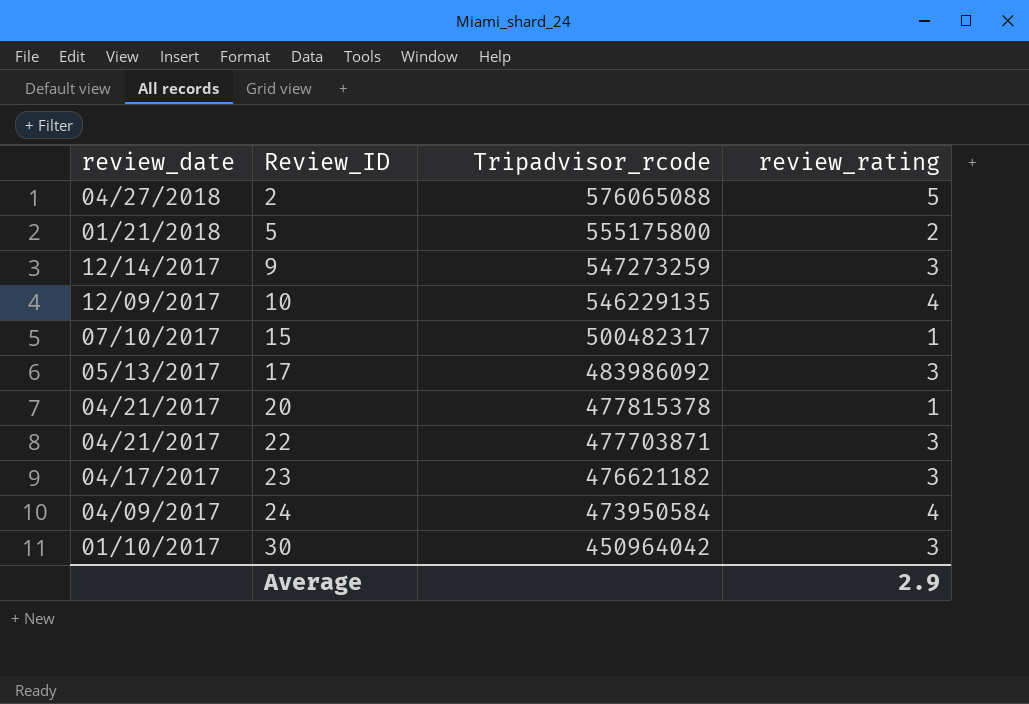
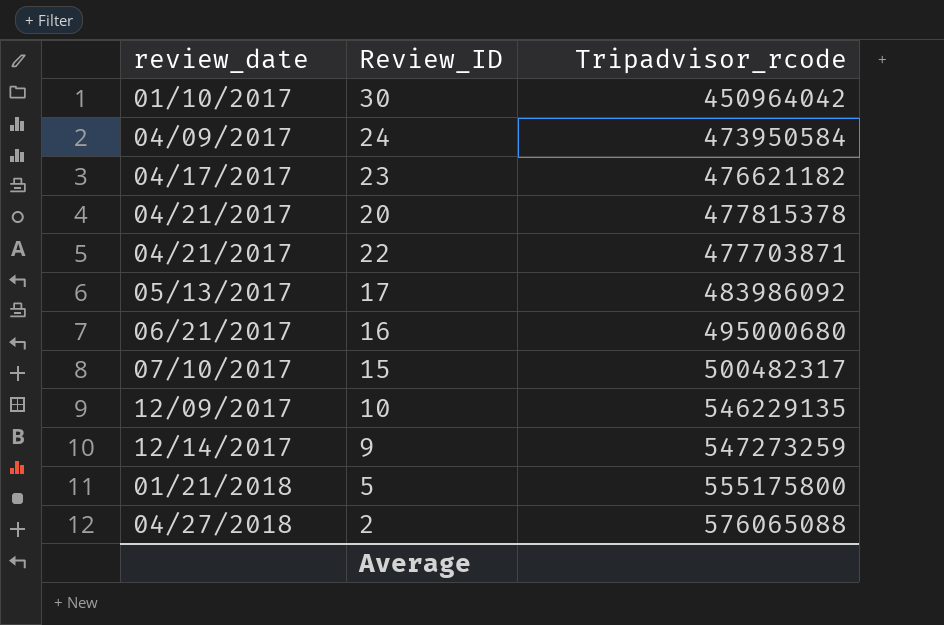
row order: review_date descending -> review_date ascending
column review_rating | position: 4 -> none
row 16: none -> 06/21/2017 | 495000680

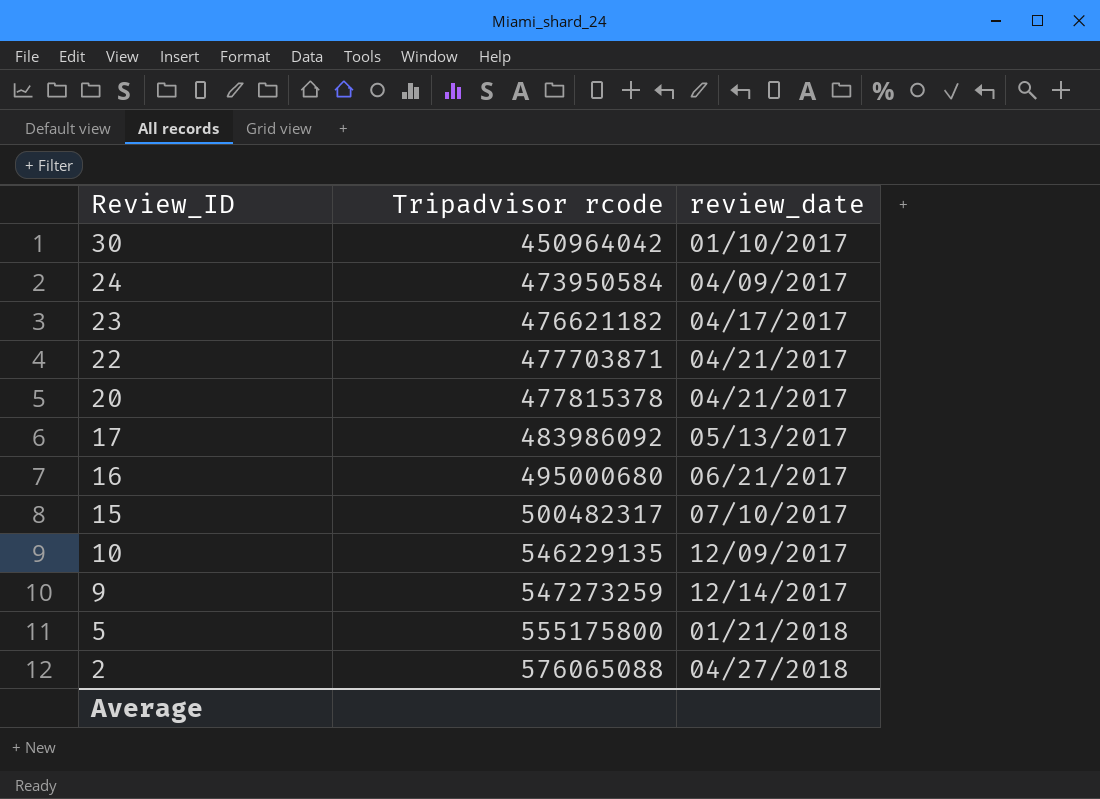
row order: review_date ascending -> Review_ID descending
column name: Tripadvisor_rcode -> Tripadvisor rcode
column review_date | position: 1 -> 3

